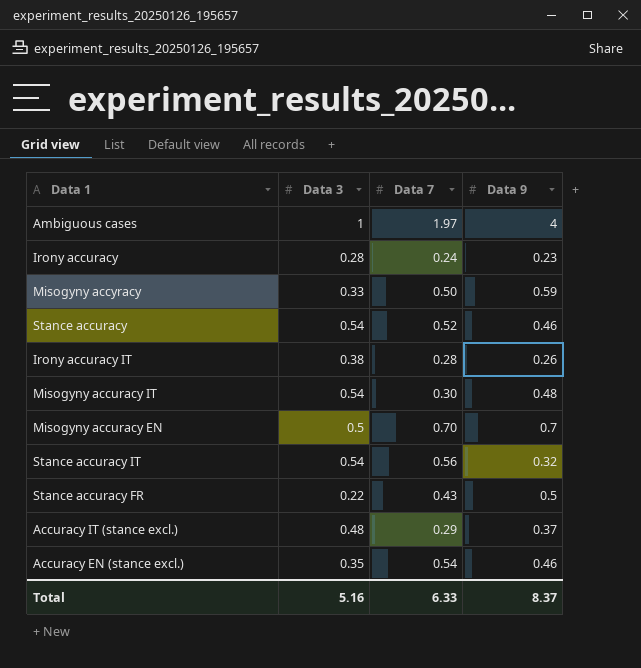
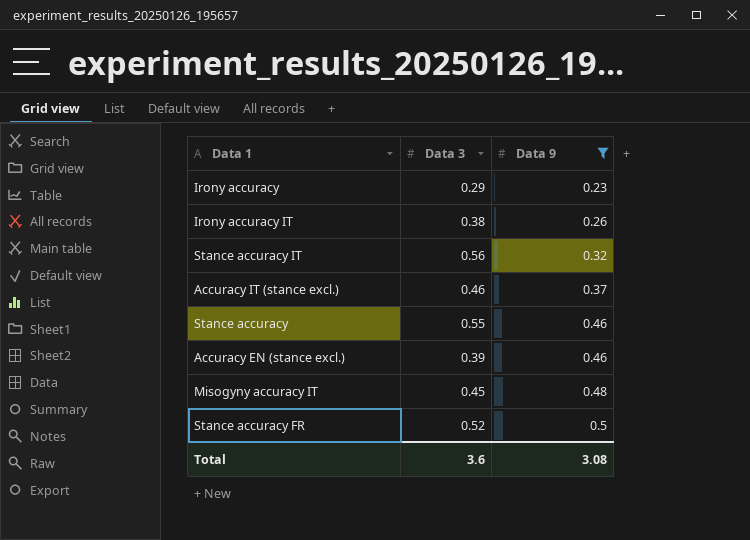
filter: none -> Data 9 <= 0.5
row order: none -> Data 9 ascending
column Data 7 | position: 3 -> none
Irony accuracy | Data 3: 0.28 -> 0.29
Stance accuracy IT | Data 3: 0.54 -> 0.56
Accuracy IT (stance excl.) | Data 3: 0.48 -> 0.46
Stance accuracy | Data 3: 0.54 -> 0.55
Accuracy EN (stance excl.) | Data 3: 0.35 -> 0.39
Misogyny accuracy IT | Data 3: 0.54 -> 0.45
Stance accuracy FR | Data 3: 0.22 -> 0.52
Total | Data 3: 5.16 -> 3.6
Total | Data 9: 8.37 -> 3.08

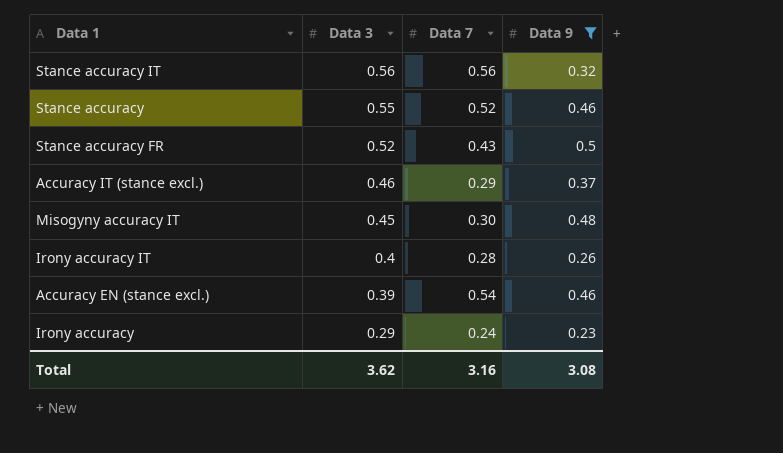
row order: Data 9 ascending -> Data 3 descending
column Data 7 | position: none -> 3
Irony accuracy IT | Data 3: 0.38 -> 0.4
Total | Data 3: 3.6 -> 3.62

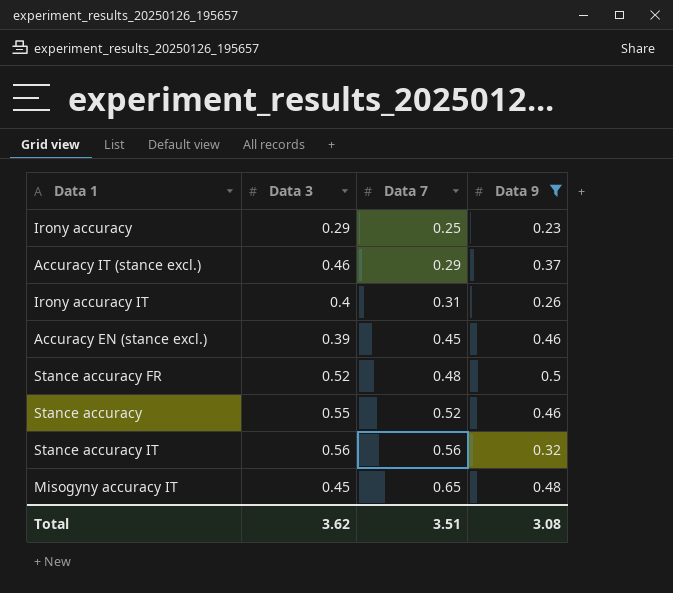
row order: Data 3 descending -> Data 7 ascending
Irony accuracy | Data 7: 0.24 -> 0.25
Irony accuracy IT | Data 7: 0.28 -> 0.31
Accuracy EN (stance excl.) | Data 7: 0.54 -> 0.45
Stance accuracy FR | Data 7: 0.43 -> 0.48
Misogyny accuracy IT | Data 7: 0.30 -> 0.65
Total | Data 7: 3.16 -> 3.51

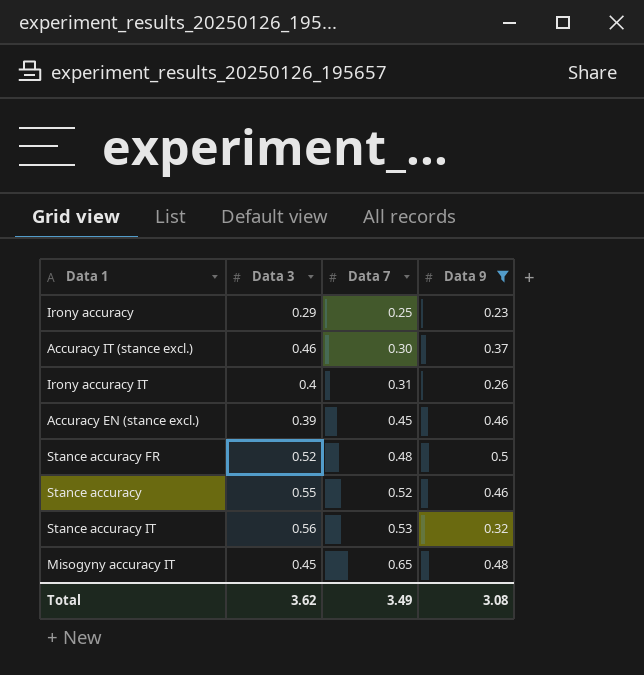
Accuracy IT (stance excl.) | Data 7: 0.29 -> 0.30
Stance accuracy IT | Data 7: 0.56 -> 0.53
Total | Data 7: 3.51 -> 3.49

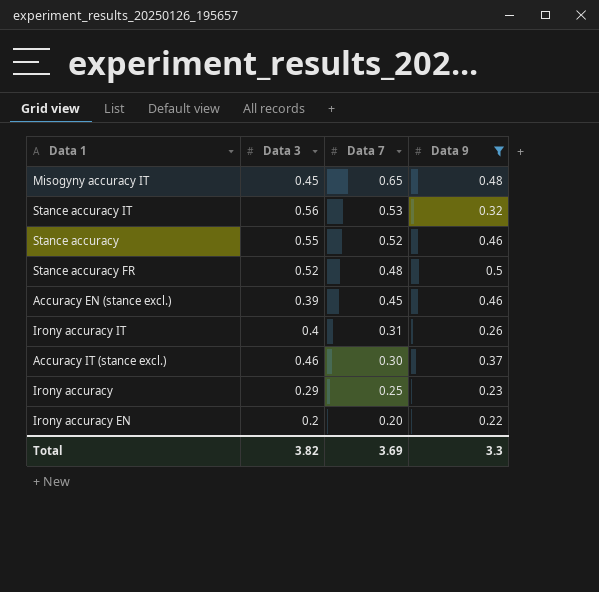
row order: Data 7 ascending -> Data 7 descending
row Irony accuracy EN: none -> 0.2 | 0.20 | 0.22
Total | Data 3: 3.62 -> 3.82
Total | Data 7: 3.49 -> 3.69
Total | Data 9: 3.08 -> 3.3

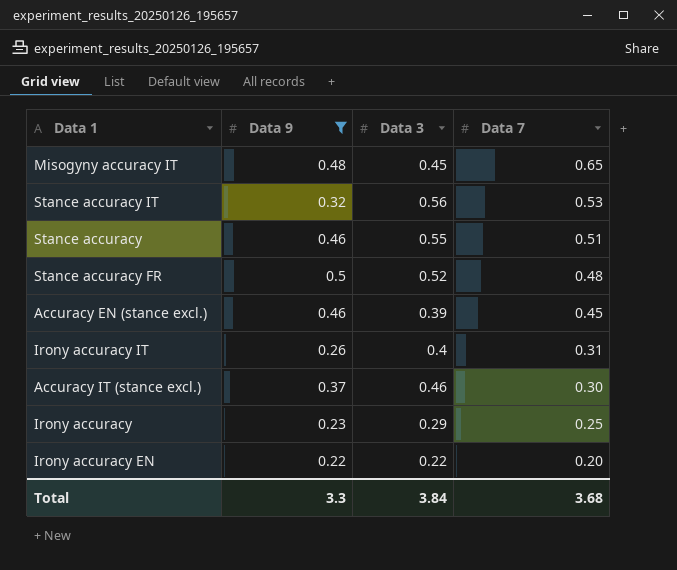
column Data 9 | position: 4 -> 2
Stance accuracy | Data 7: 0.52 -> 0.51
Irony accuracy EN | Data 3: 0.2 -> 0.22
Total | Data 3: 3.82 -> 3.84
Total | Data 7: 3.69 -> 3.68

